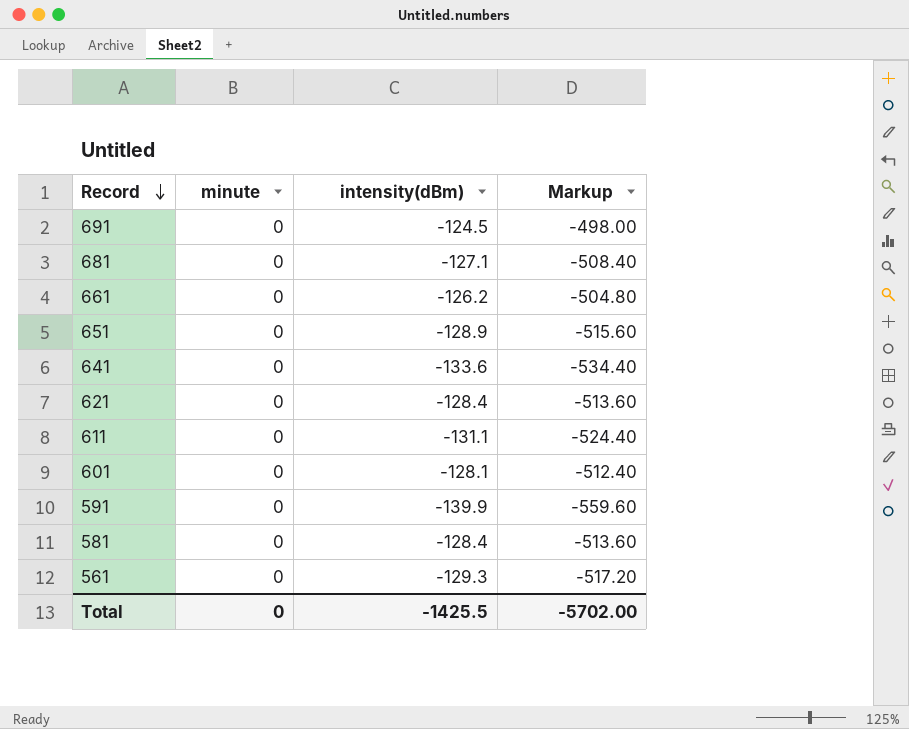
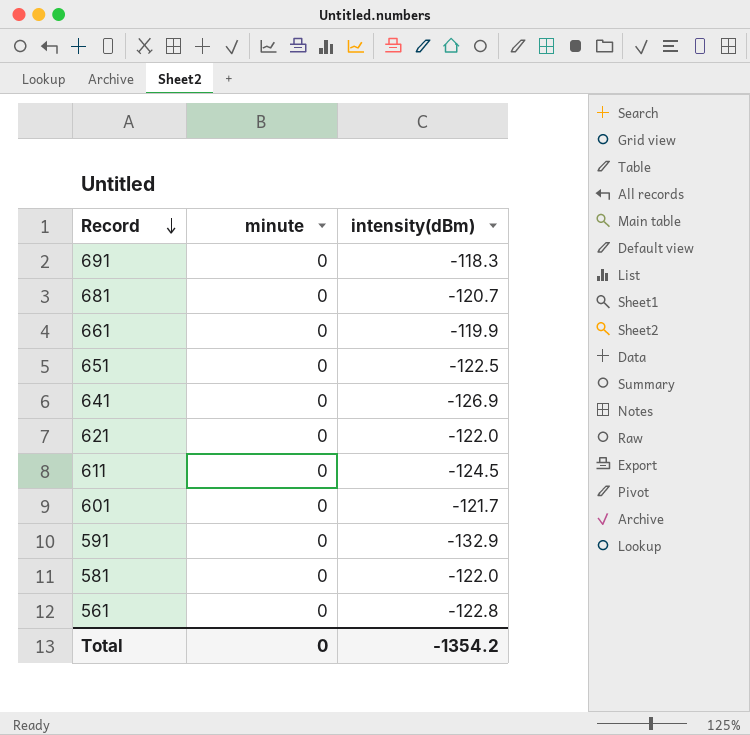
column Markup | formula: [intensity(dBm)] * 4 -> none
691 | intensity(dBm): -124.5 -> -118.3
681 | intensity(dBm): -127.1 -> -120.7
661 | intensity(dBm): -126.2 -> -119.9
651 | intensity(dBm): -128.9 -> -122.5
641 | intensity(dBm): -133.6 -> -126.9
621 | intensity(dBm): -128.4 -> -122.0
611 | intensity(dBm): -131.1 -> -124.5
601 | intensity(dBm): -128.1 -> -121.7
591 | intensity(dBm): -139.9 -> -132.9
581 | intensity(dBm): -128.4 -> -122.0
561 | intensity(dBm): -129.3 -> -122.8
Total | intensity(dBm): -1425.5 -> -1354.2

